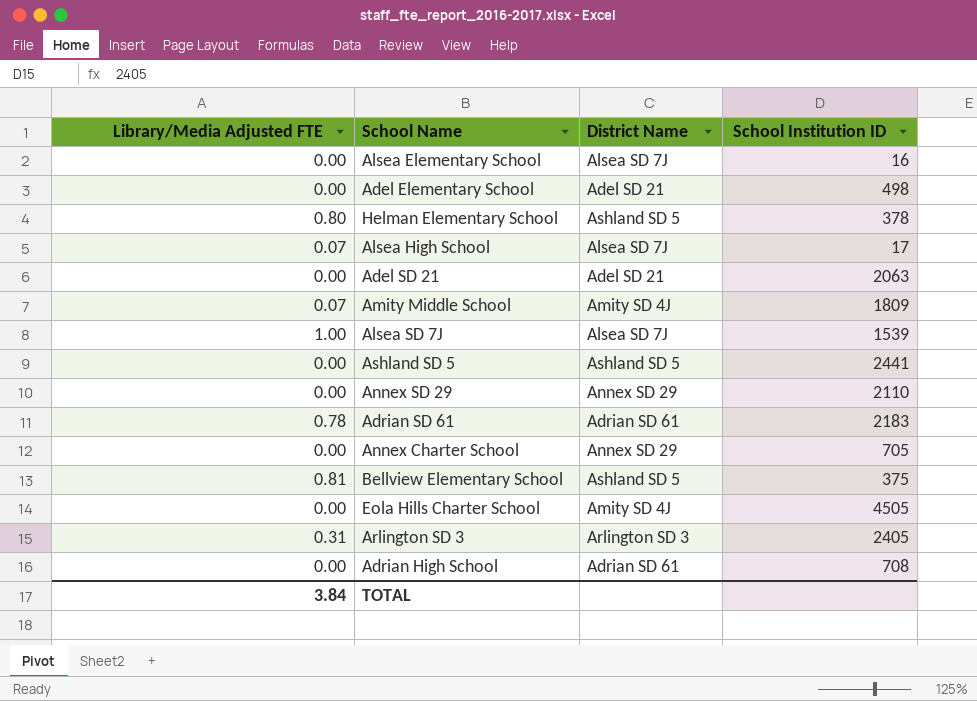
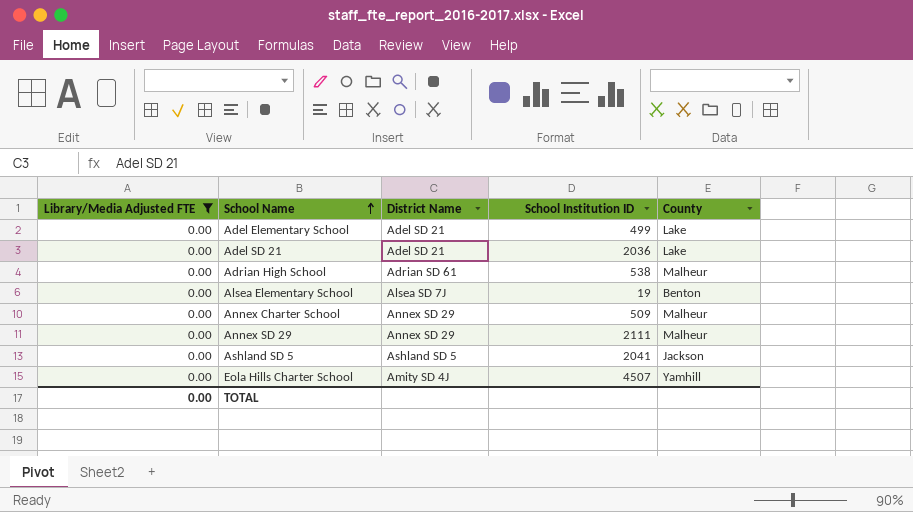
filter: none -> Library/Media Adjusted FTE = 0.00
row order: none -> School Name ascending
column County | position: none -> 5
Adel Elementary School | School Institution ID: 498 -> 499
Adel SD 21 | School Institution ID: 2063 -> 2036
Adrian High School | School Institution ID: 708 -> 538
Alsea Elementary School | School Institution ID: 16 -> 19
Annex Charter School | School Institution ID: 705 -> 509
Annex SD 29 | School Institution ID: 2110 -> 2111
Ashland SD 5 | School Institution ID: 2441 -> 2041
Eola Hills Charter School | School Institution ID: 4505 -> 4507
TOTAL | Library/Media Adjusted FTE: 3.84 -> 0.00

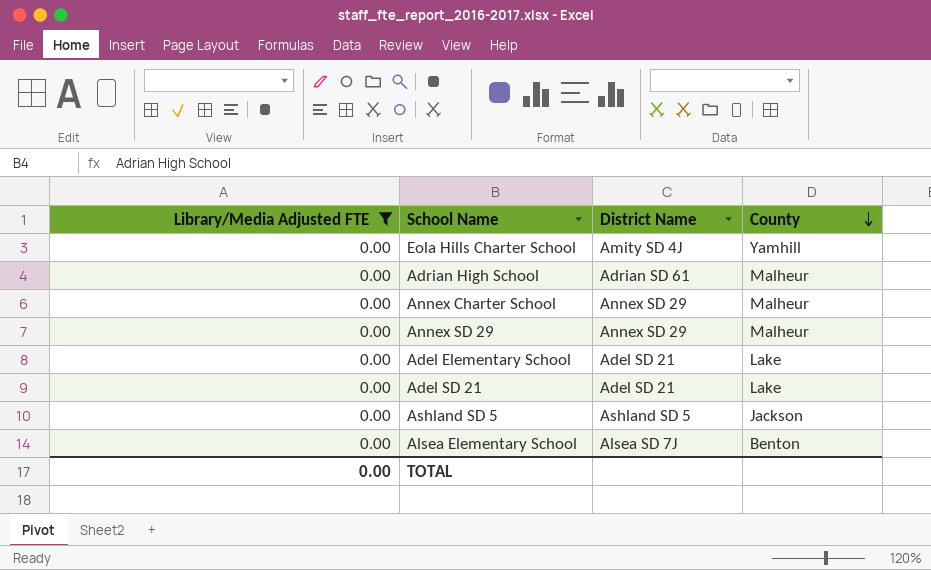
row order: School Name ascending -> County descending
column School Institution ID | position: 4 -> none

